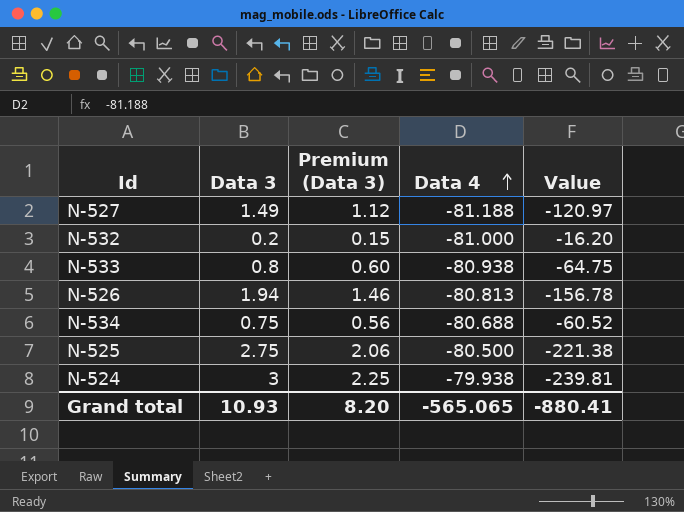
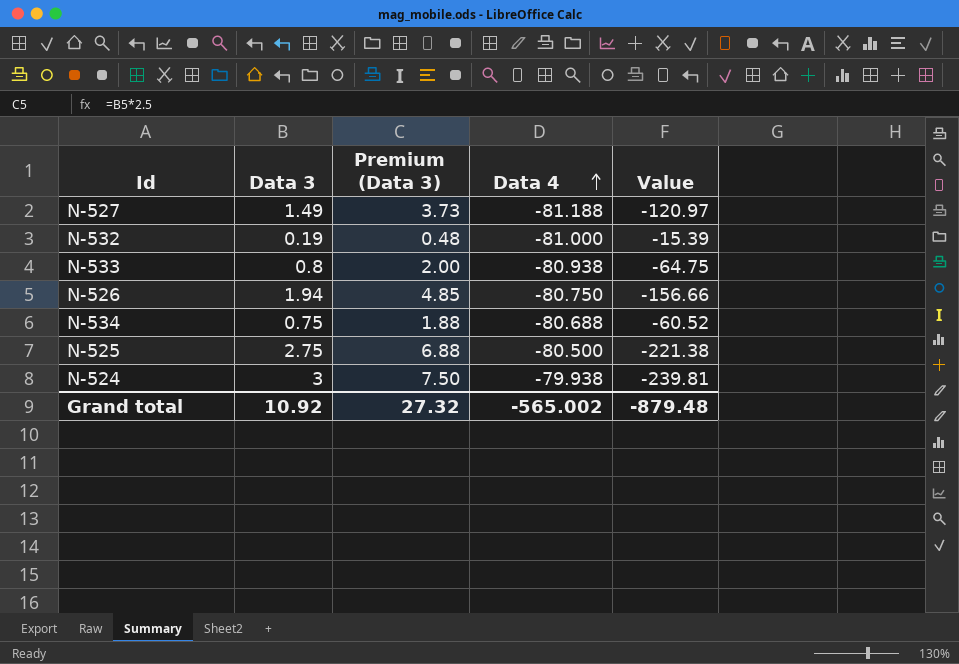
column Premium (Data 3) | formula: [Data 3] * 0.75 -> [Data 3] * 2.5
N-532 | Data 3: 0.2 -> 0.19
N-532 | Value: -16.20 -> -15.39
N-526 | Data 4: -80.813 -> -80.750
N-526 | Value: -156.78 -> -156.66
Grand total | Data 3: 10.93 -> 10.92
Grand total | Premium (Data 3): 8.20 -> 27.32
Grand total | Data 4: -565.065 -> -565.002
Grand total | Value: -880.41 -> -879.48

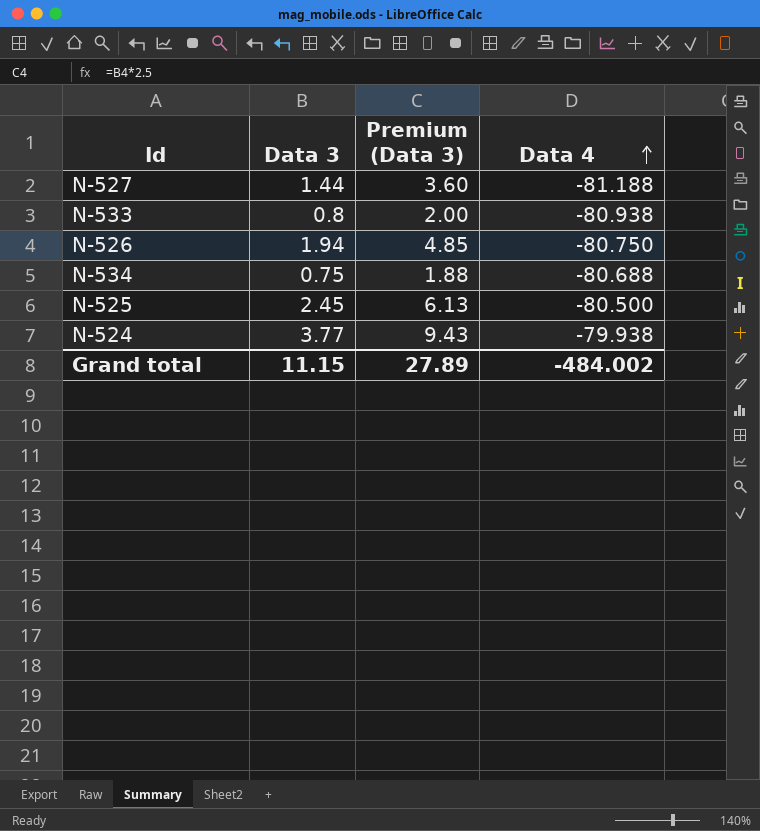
column Value | formula: [Data 3] * [Data 4] -> none
row N-532: 0.19 | 0.48 | -81.000 | -15.39 -> none
N-527 | Data 3: 1.49 -> 1.44
N-527 | Premium (Data 3): 3.73 -> 3.60
N-525 | Data 3: 2.75 -> 2.45
N-525 | Premium (Data 3): 6.88 -> 6.13
N-524 | Data 3: 3 -> 3.77
N-524 | Premium (Data 3): 7.50 -> 9.43
Grand total | Data 3: 10.92 -> 11.15
Grand total | Premium (Data 3): 27.32 -> 27.89
Grand total | Data 4: -565.002 -> -484.002

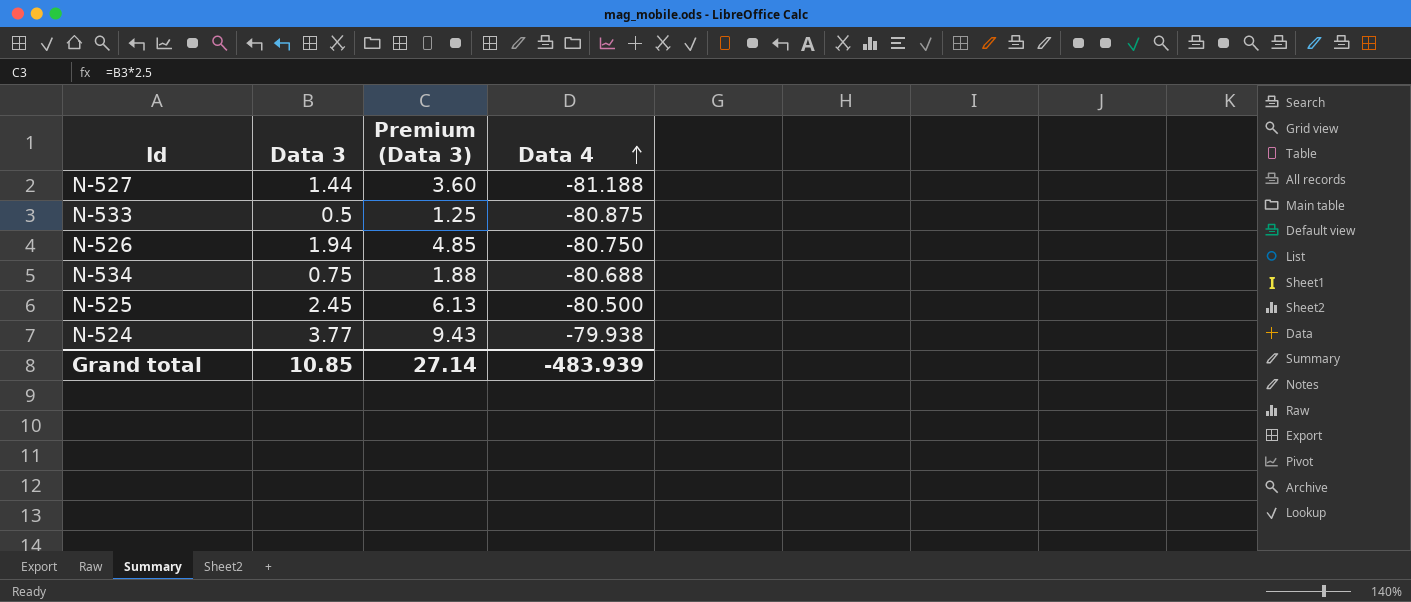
N-533 | Data 3: 0.8 -> 0.5
N-533 | Premium (Data 3): 2.00 -> 1.25
N-533 | Data 4: -80.938 -> -80.875
Grand total | Data 3: 11.15 -> 10.85
Grand total | Premium (Data 3): 27.89 -> 27.14
Grand total | Data 4: -484.002 -> -483.939

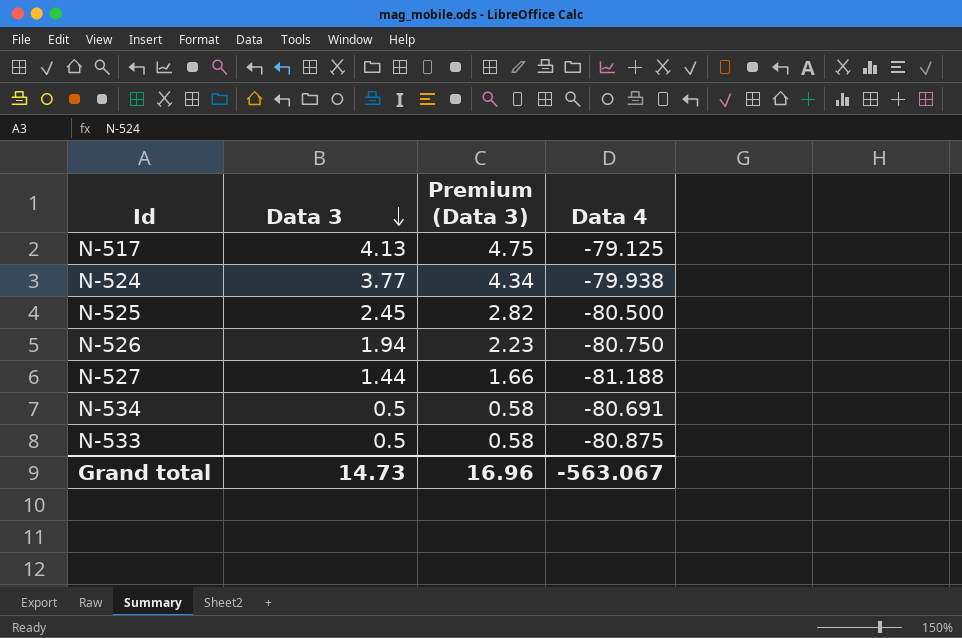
row order: Data 4 ascending -> Data 3 descending
column Premium (Data 3) | formula: [Data 3] * 2.5 -> [Data 3] * 1.15
row N-517: none -> 4.13 | 4.75 | -79.125
N-534 | Data 3: 0.75 -> 0.5
N-534 | Data 4: -80.688 -> -80.691
Grand total | Data 3: 10.85 -> 14.73
Grand total | Premium (Data 3): 27.14 -> 16.96
Grand total | Data 4: -483.939 -> -563.067

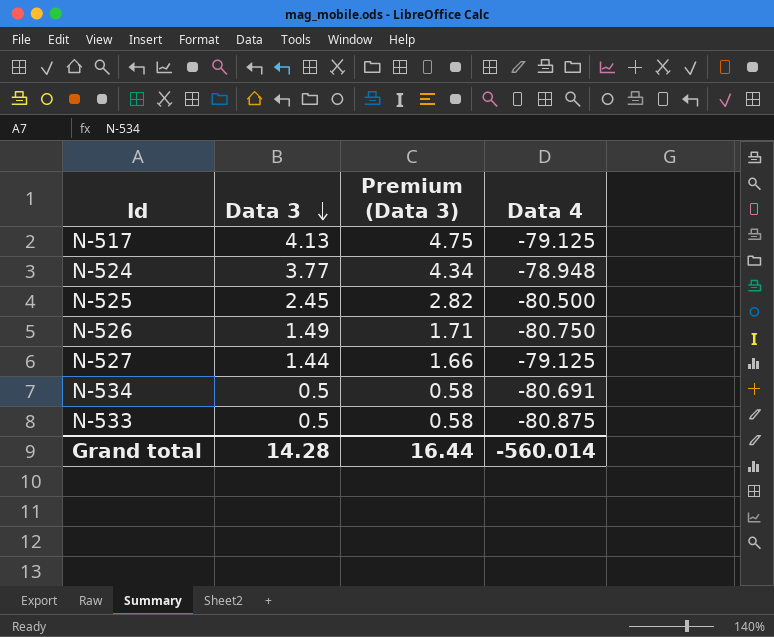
N-524 | Data 4: -79.938 -> -78.948
N-526 | Data 3: 1.94 -> 1.49
N-526 | Premium (Data 3): 2.23 -> 1.71
N-527 | Data 4: -81.188 -> -79.125
Grand total | Data 3: 14.73 -> 14.28
Grand total | Premium (Data 3): 16.96 -> 16.44
Grand total | Data 4: -563.067 -> -560.014

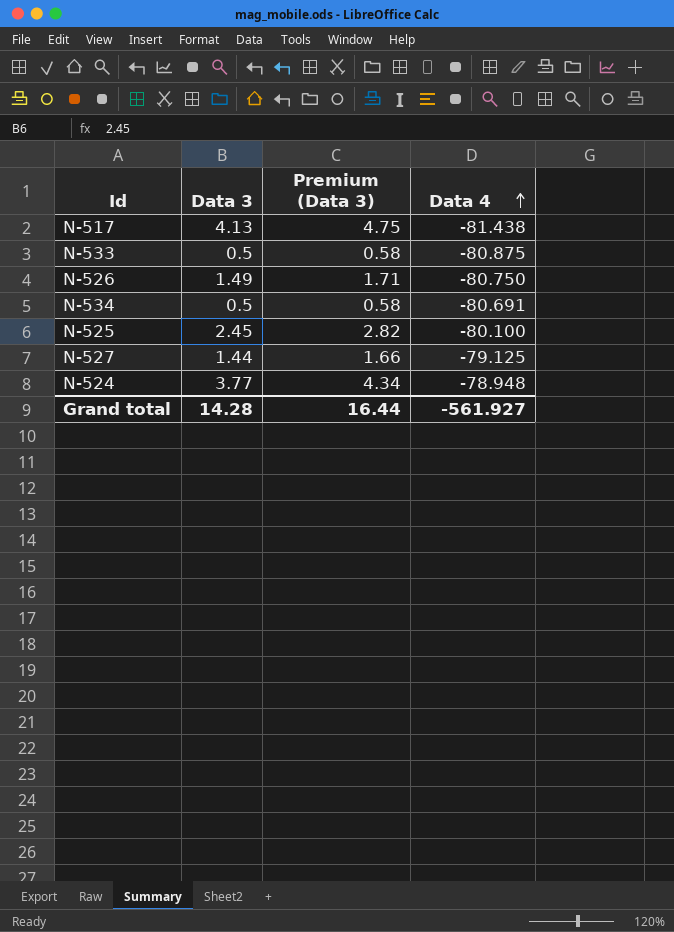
row order: Data 3 descending -> Data 4 ascending
N-517 | Data 4: -79.125 -> -81.438
N-525 | Data 4: -80.500 -> -80.100
Grand total | Data 4: -560.014 -> -561.927

